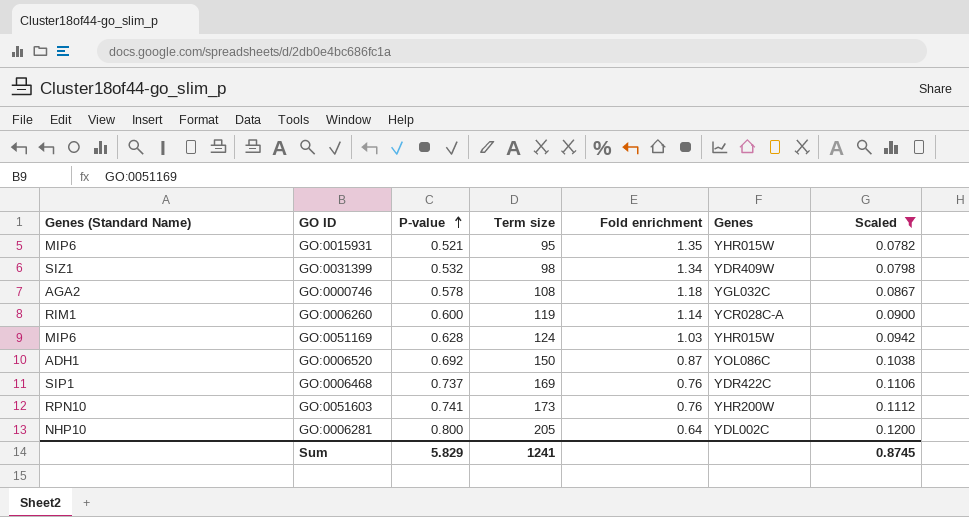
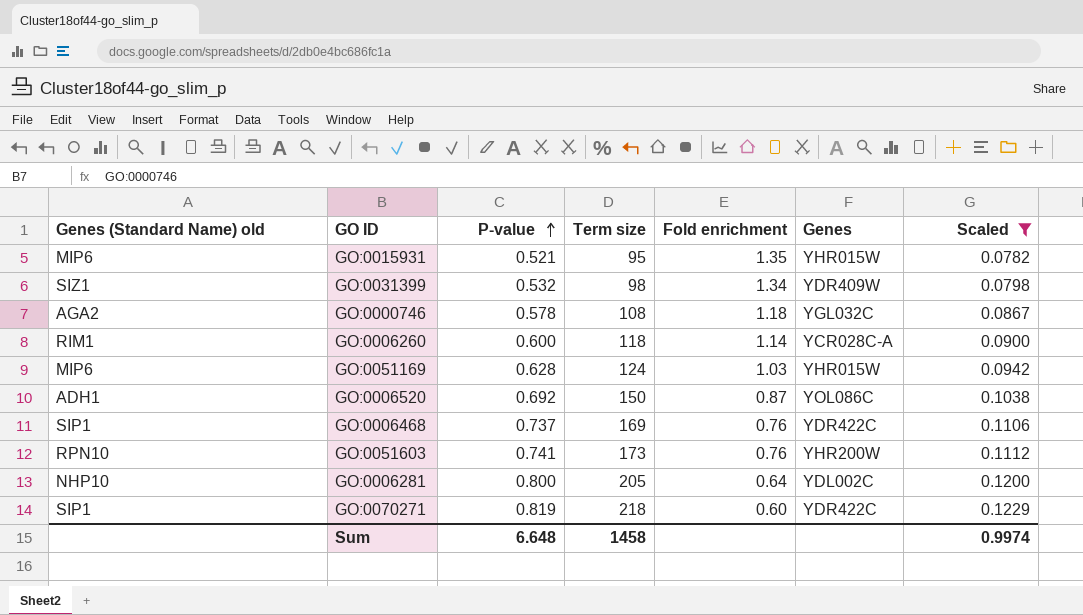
column name: Genes (Standard Name) -> Genes (Standard Name) old
GO:0006260 | Term size: 119 -> 118
row GO:0070271: none -> SIP1 | 0.819 | 218 | 0.60 | YDR422C | 0.1229
Sum | P-value: 5.829 -> 6.648
Sum | Term size: 1241 -> 1458
Sum | Scaled: 0.8745 -> 0.9974

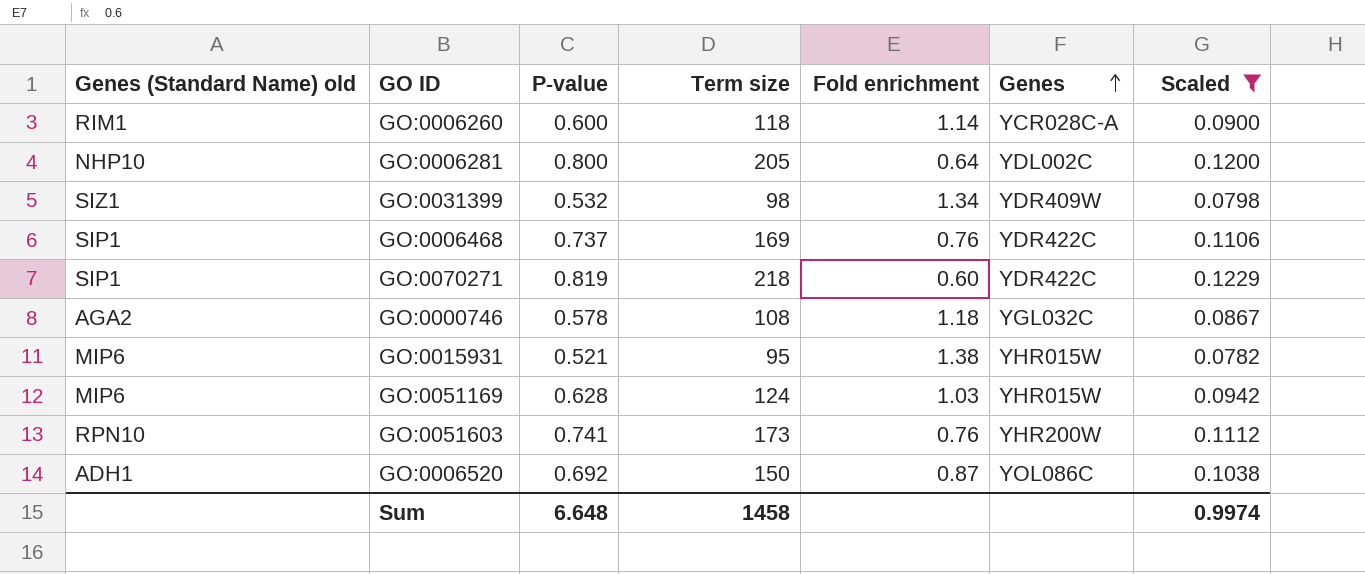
row order: P-value ascending -> Genes ascending
GO:0015931 | Fold enrichment: 1.35 -> 1.38

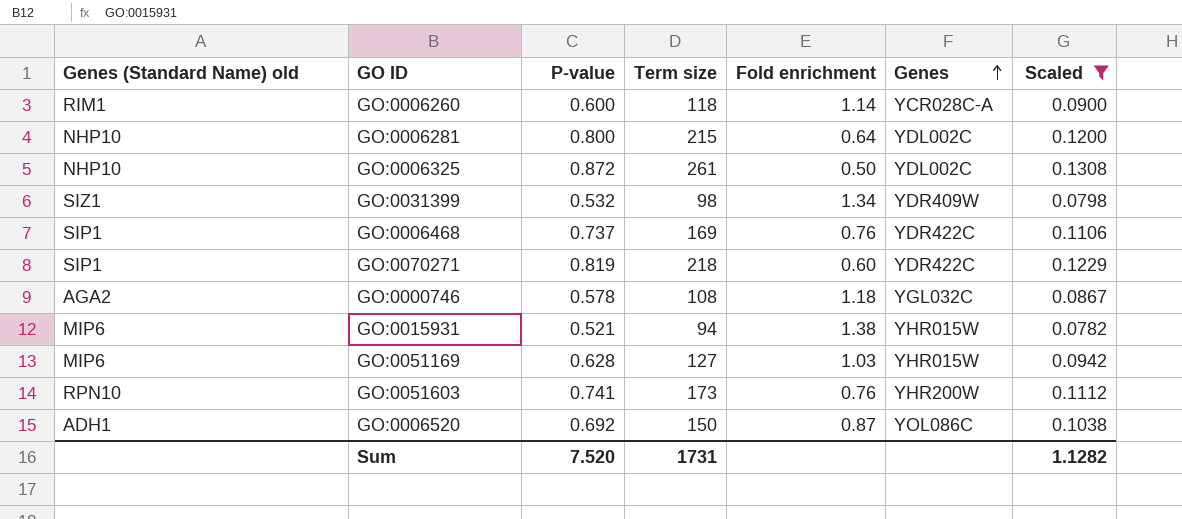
GO:0006281 | Term size: 205 -> 215
row GO:0006325: none -> NHP10 | 0.872 | 261 | 0.50 | YDL002C | 0.1308
GO:0015931 | Term size: 95 -> 94
GO:0051169 | Term size: 124 -> 127
Sum | P-value: 6.648 -> 7.520
Sum | Term size: 1458 -> 1731
Sum | Scaled: 0.9974 -> 1.1282

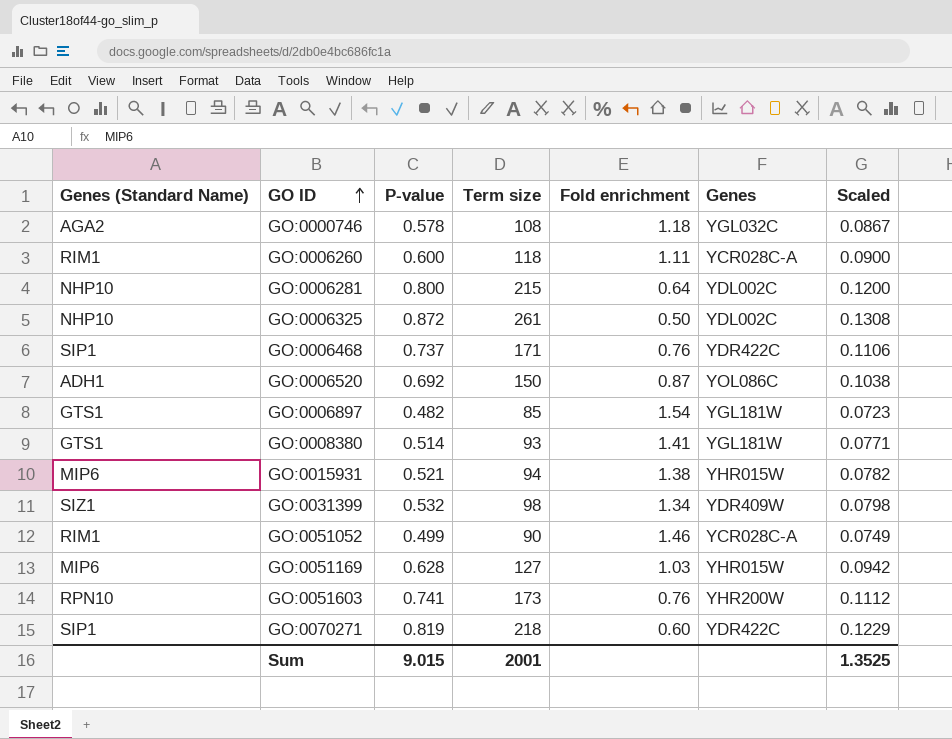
filter: Scaled >= 0.0782 -> none
row order: Genes ascending -> GO ID ascending
column name: Genes (Standard Name) old -> Genes (Standard Name)
GO:0006260 | Fold enrichment: 1.14 -> 1.11
GO:0006468 | Term size: 169 -> 171
Sum | P-value: 7.520 -> 9.015
Sum | Term size: 1731 -> 2001
Sum | Scaled: 1.1282 -> 1.3525

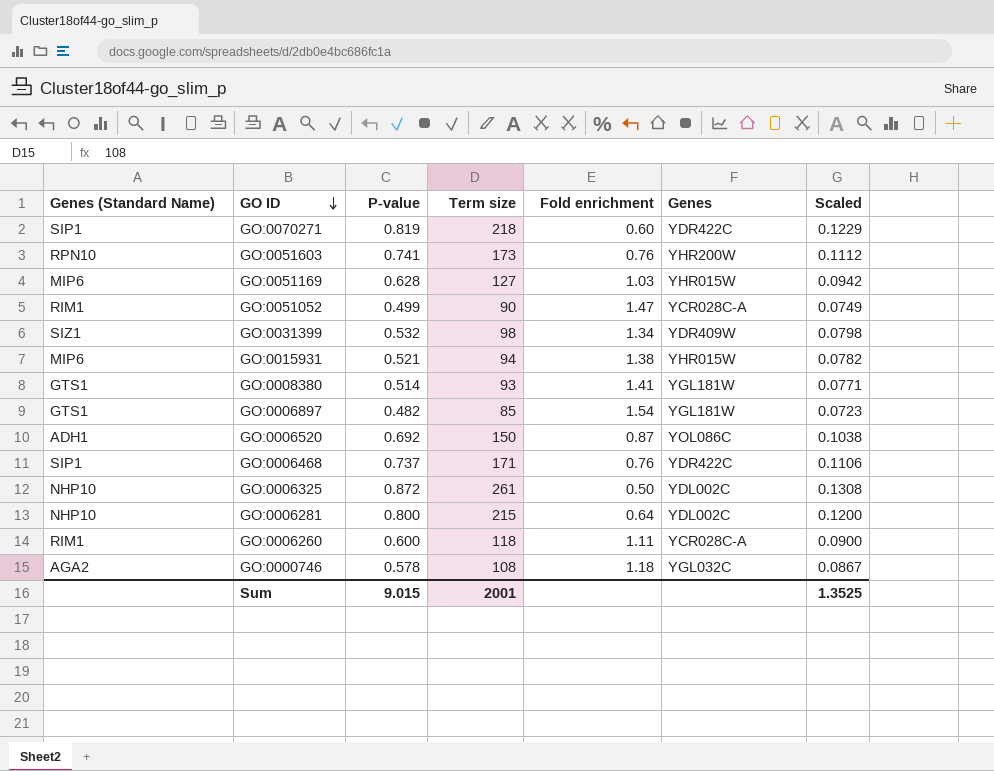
row order: GO ID ascending -> GO ID descending
GO:0051052 | Fold enrichment: 1.46 -> 1.47

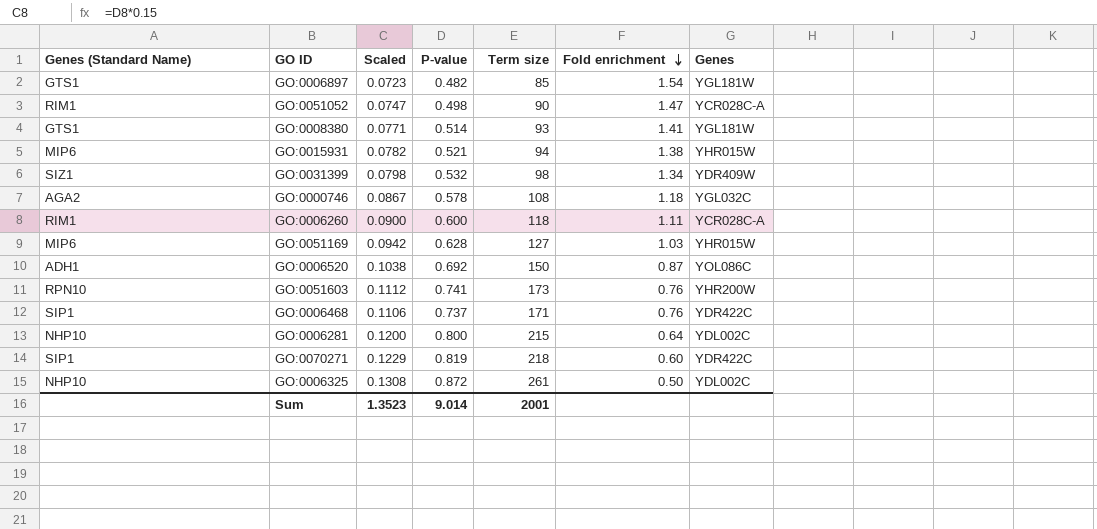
row order: GO ID descending -> Fold enrichment descending
column Scaled | position: 7 -> 3
GO:0051052 | Scaled: 0.0749 -> 0.0747
GO:0051052 | P-value: 0.499 -> 0.498
Sum | Scaled: 1.3525 -> 1.3523
Sum | P-value: 9.015 -> 9.014

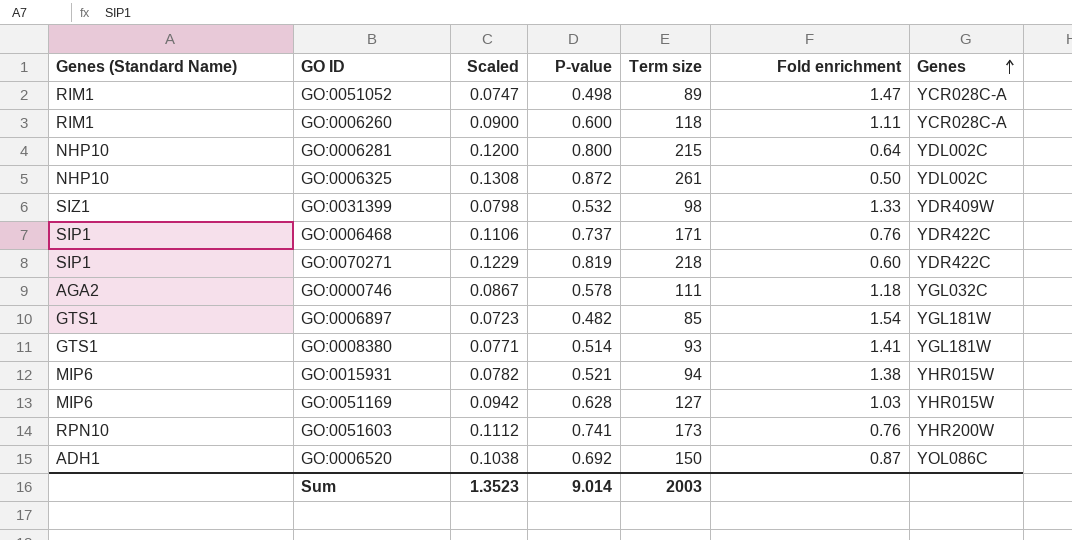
row order: Fold enrichment descending -> Genes ascending
GO:0051052 | Term size: 90 -> 89
GO:0031399 | Fold enrichment: 1.34 -> 1.33
GO:0000746 | Term size: 108 -> 111
Sum | Term size: 2001 -> 2003

